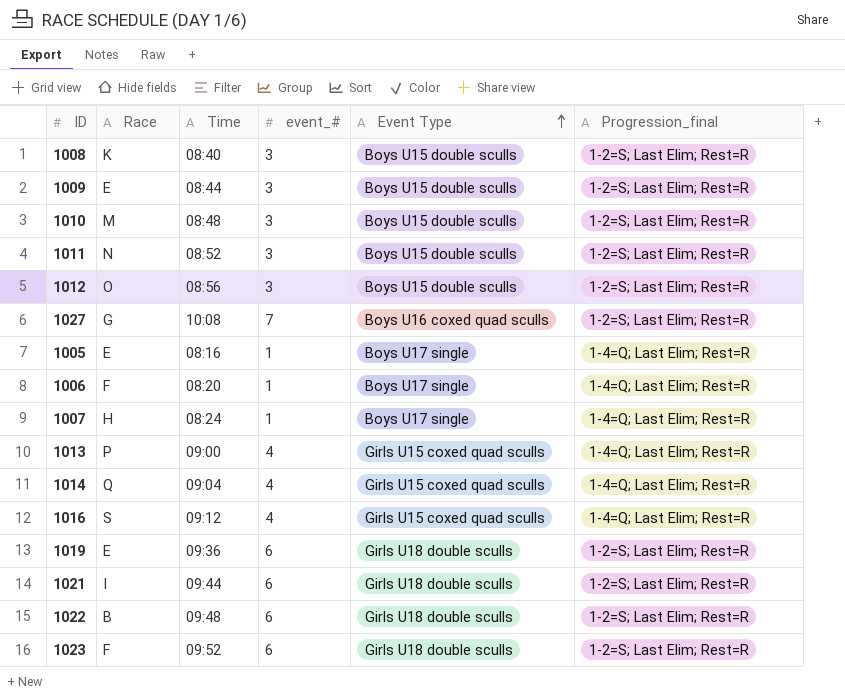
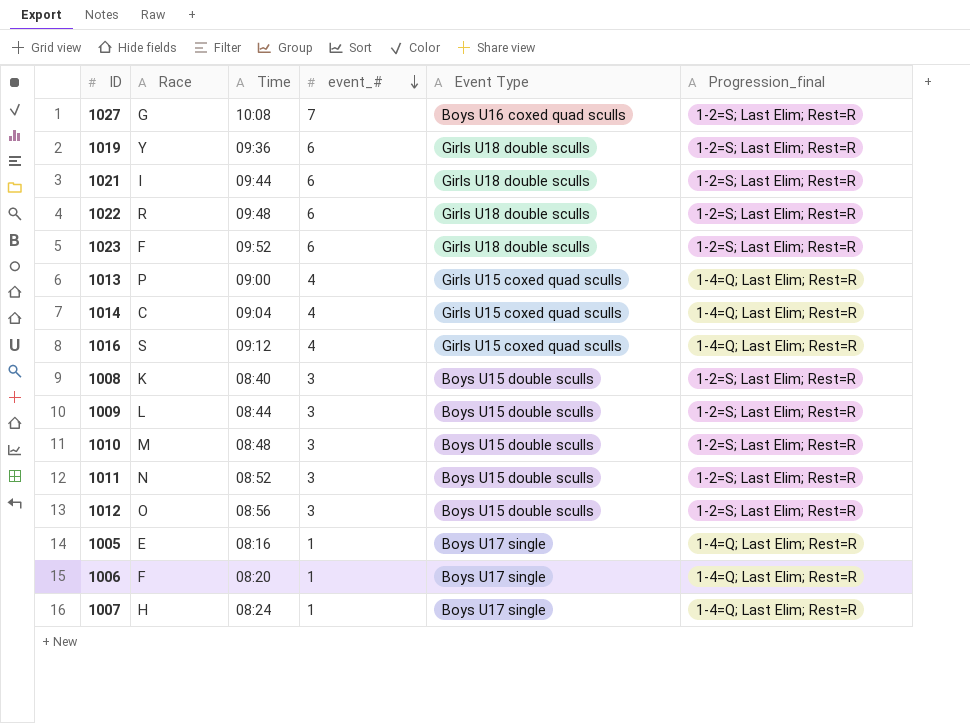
row order: Event Type ascending -> event_# descending
1019 | Race: E -> Y
1022 | Race: B -> R
1014 | Race: Q -> C
1009 | Race: E -> L

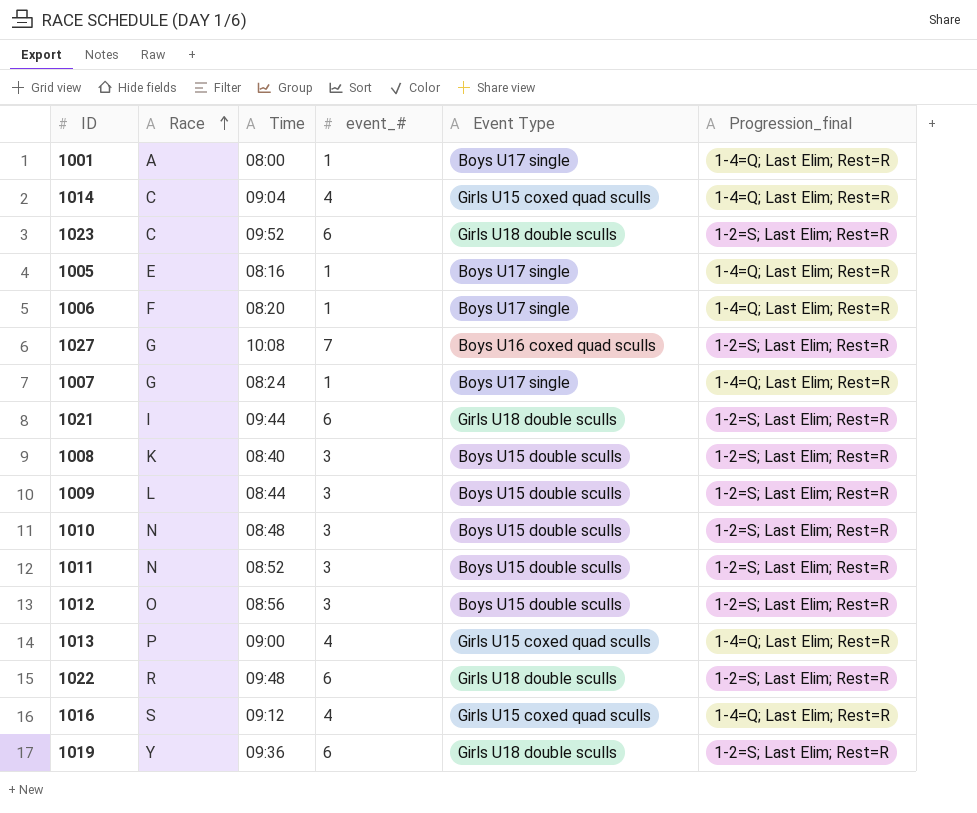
row order: event_# descending -> Race ascending
row 1001: none -> A | 08:00 | 1 | Boys U17 single | 1-4=Q; Last Elim; Rest=R
1023 | Race: F -> C
1007 | Race: H -> G
1010 | Race: M -> N

